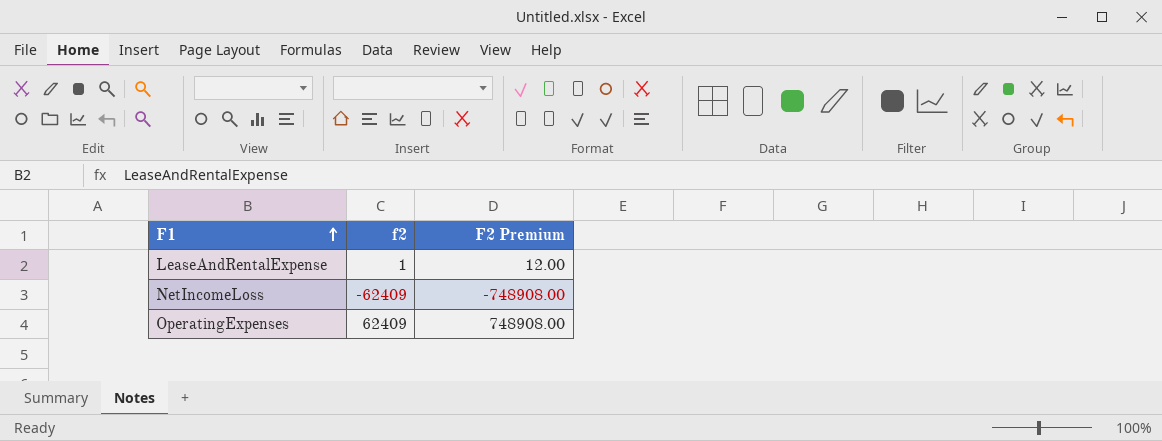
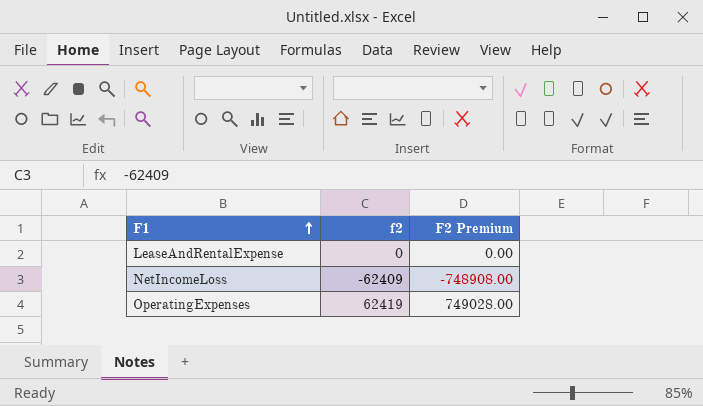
LeaseAndRentalExpense | f2: 1 -> 0
LeaseAndRentalExpense | F2 Premium: 12.00 -> 0.00
OperatingExpenses | f2: 62409 -> 62419
OperatingExpenses | F2 Premium: 748908.00 -> 749028.00

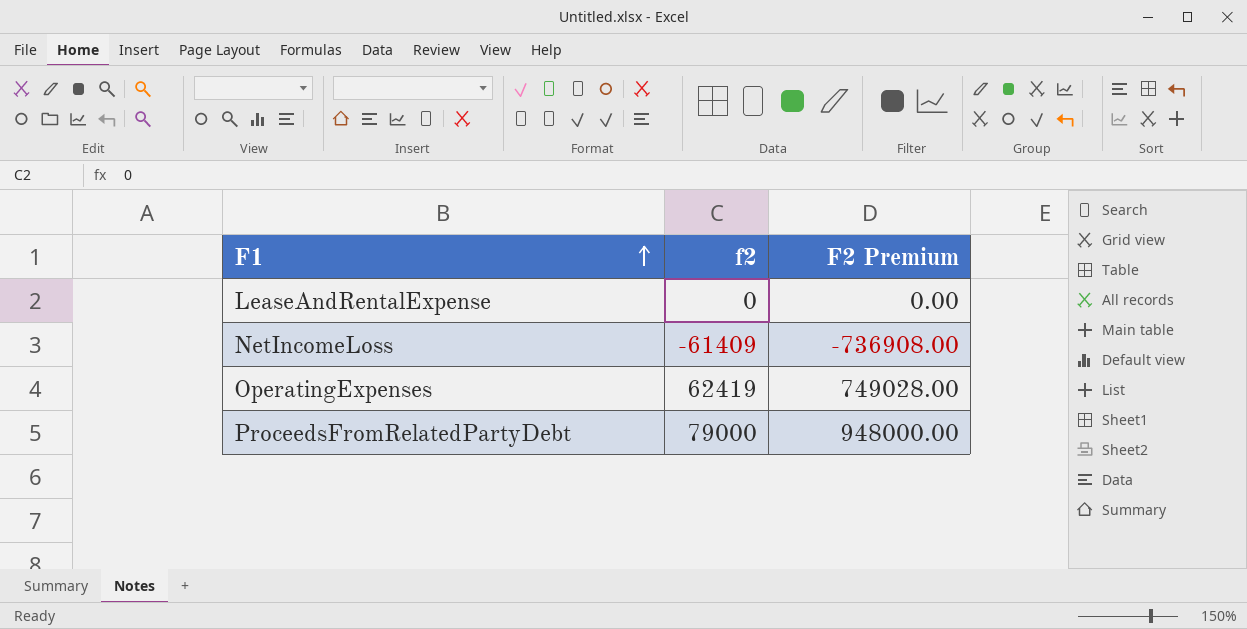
NetIncomeLoss | f2: -62409 -> -61409
NetIncomeLoss | F2 Premium: -748908.00 -> -736908.00
row ProceedsFromRelatedPartyDebt: none -> 79000 | 948000.00

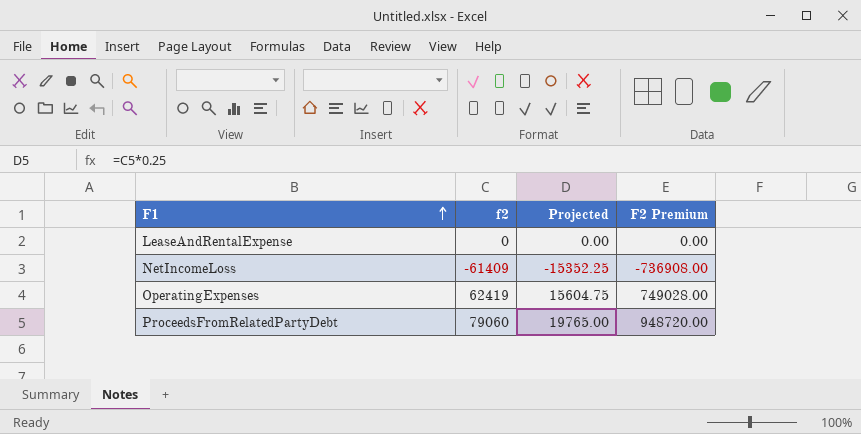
column Projected | formula: none -> [f2] * 0.25
ProceedsFromRelatedPartyDebt | f2: 79000 -> 79060
ProceedsFromRelatedPartyDebt | F2 Premium: 948000.00 -> 948720.00

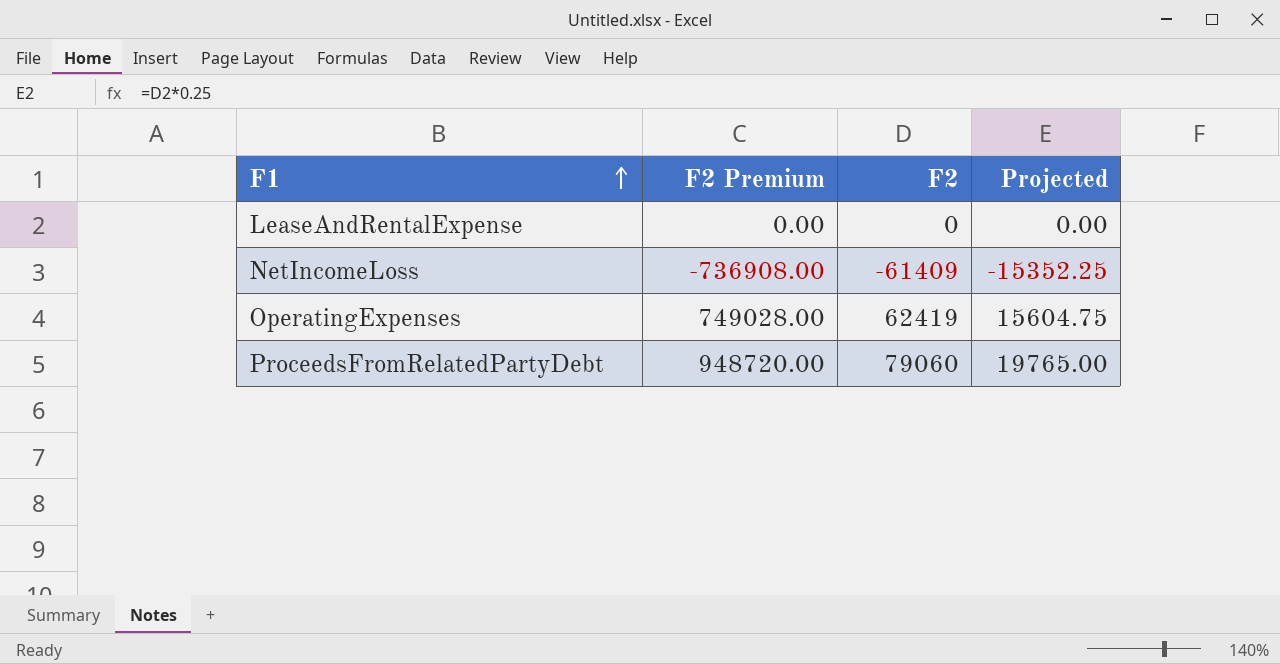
column F2 Premium | position: 4 -> 2
column name: f2 -> F2

